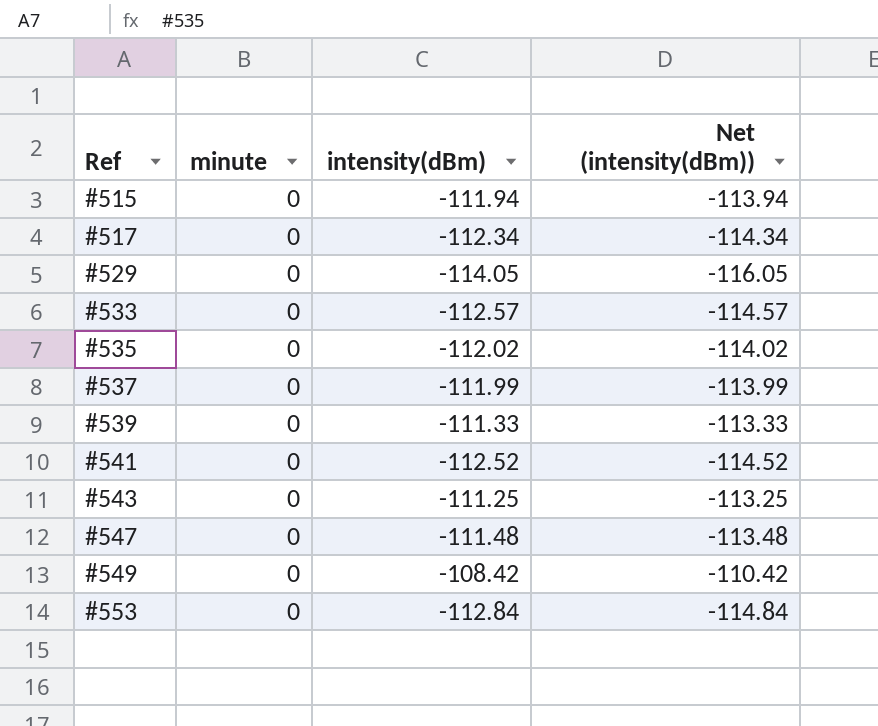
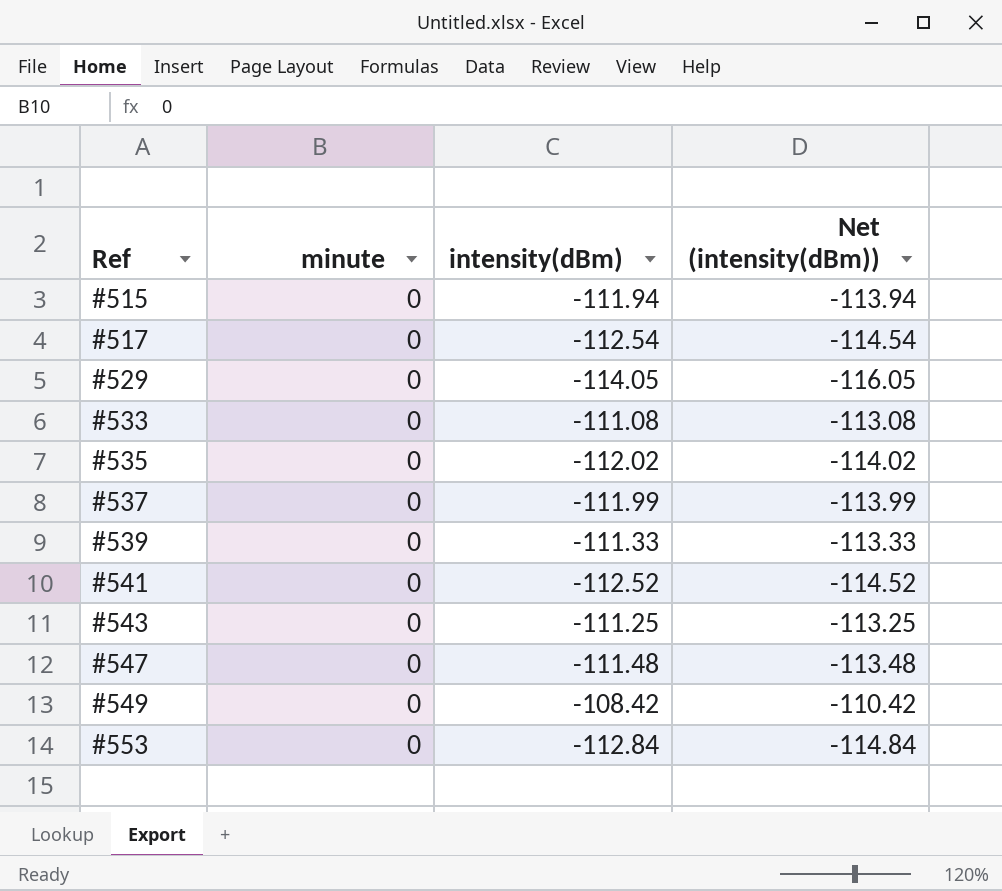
#517 | intensity(dBm): -112.34 -> -112.54
#517 | Net (intensity(dBm)): -114.34 -> -114.54
#533 | intensity(dBm): -112.57 -> -111.08
#533 | Net (intensity(dBm)): -114.57 -> -113.08

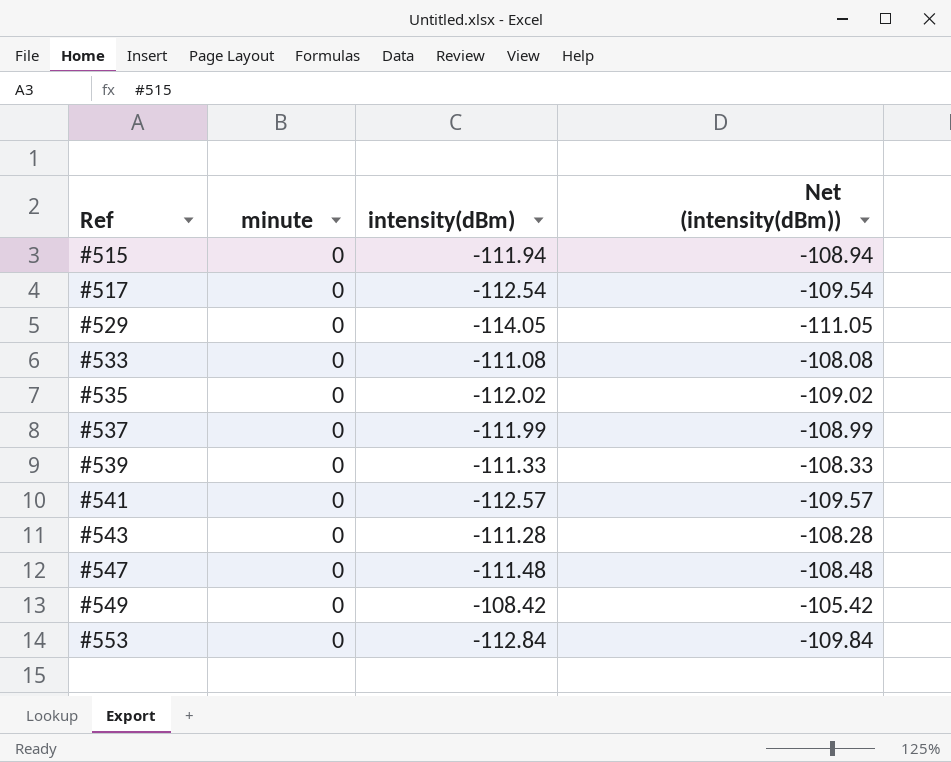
column Net (intensity(dBm)) | formula: [intensity(dBm)] - 2 -> [intensity(dBm)] + 3
#541 | intensity(dBm): -112.52 -> -112.57
#543 | intensity(dBm): -111.25 -> -111.28

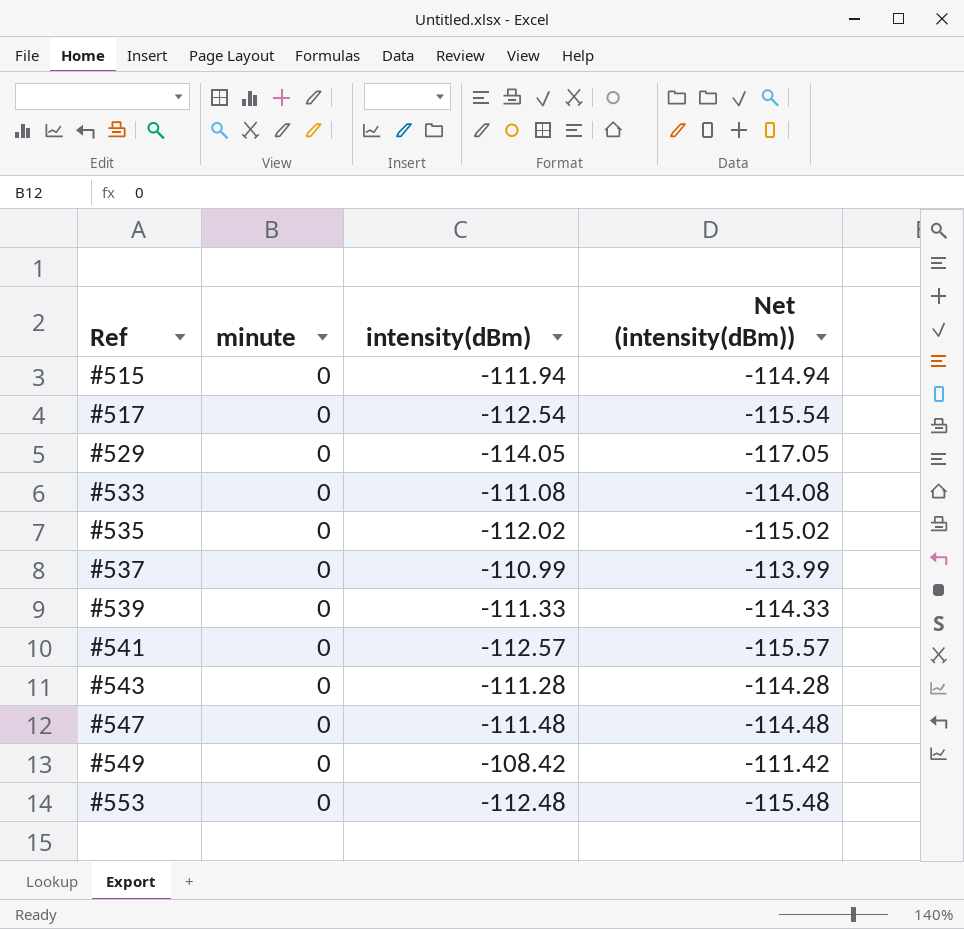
column Net (intensity(dBm)) | formula: [intensity(dBm)] + 3 -> [intensity(dBm)] - 3
#537 | intensity(dBm): -111.99 -> -110.99
#553 | intensity(dBm): -112.84 -> -112.48

